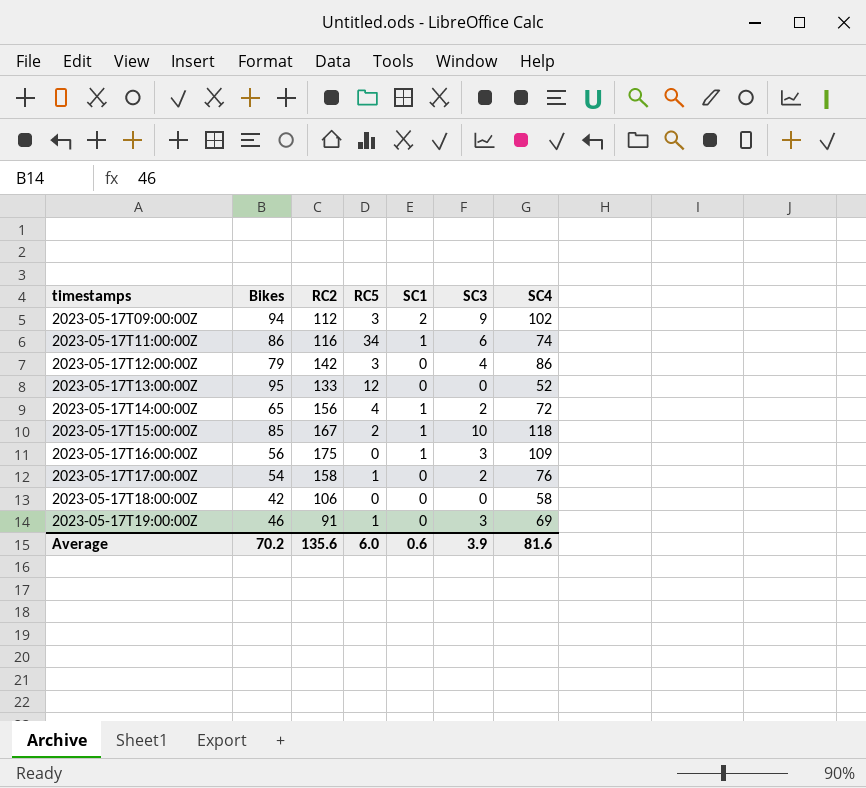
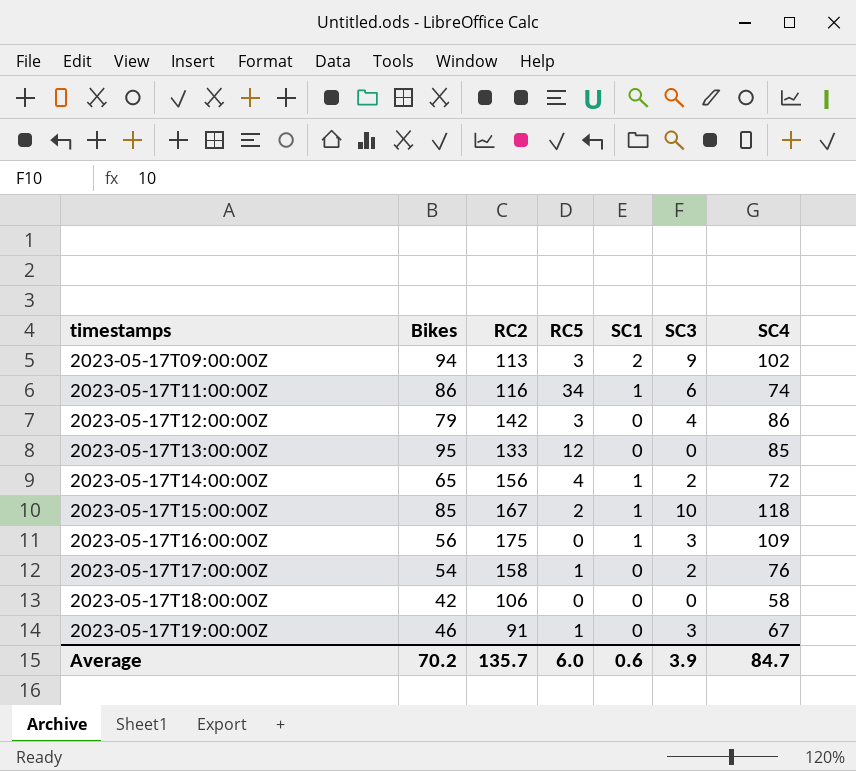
2023-05-17T09:00:00Z | RC2: 112 -> 113
2023-05-17T13:00:00Z | SC4: 52 -> 85
2023-05-17T19:00:00Z | SC4: 69 -> 67
Average | RC2: 135.6 -> 135.7
Average | SC4: 81.6 -> 84.7

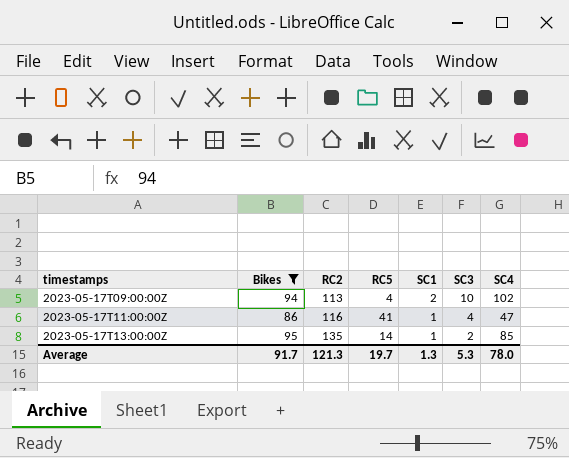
filter: none -> Bikes >= 86
2023-05-17T09:00:00Z | RC5: 3 -> 4
2023-05-17T09:00:00Z | SC3: 9 -> 10
2023-05-17T11:00:00Z | RC5: 34 -> 41
2023-05-17T11:00:00Z | SC3: 6 -> 4
2023-05-17T11:00:00Z | SC4: 74 -> 47
2023-05-17T13:00:00Z | RC2: 133 -> 135
2023-05-17T13:00:00Z | RC5: 12 -> 14
2023-05-17T13:00:00Z | SC1: 0 -> 1
2023-05-17T13:00:00Z | SC3: 0 -> 2
Average | Bikes: 70.2 -> 91.7
Average | RC2: 135.7 -> 121.3
Average | RC5: 6.0 -> 19.7
Average | SC1: 0.6 -> 1.3
Average | SC3: 3.9 -> 5.3
Average | SC4: 84.7 -> 78.0

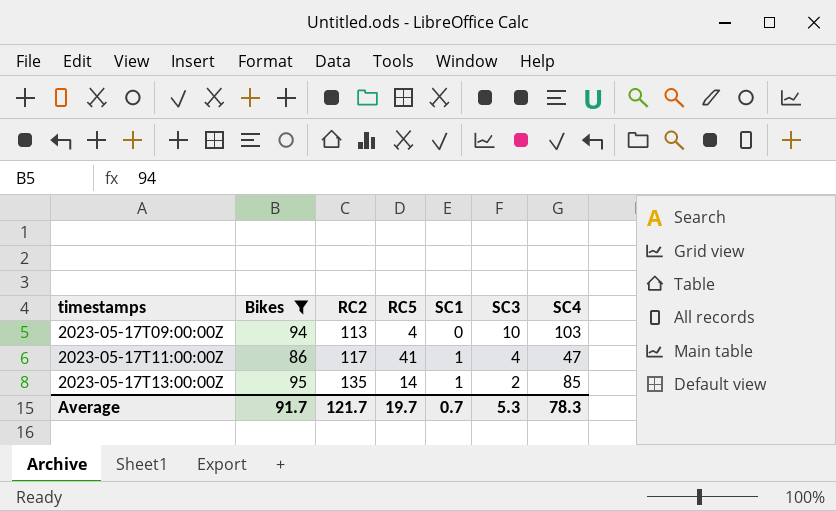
2023-05-17T09:00:00Z | SC1: 2 -> 0
2023-05-17T09:00:00Z | SC4: 102 -> 103
2023-05-17T11:00:00Z | RC2: 116 -> 117
Average | RC2: 121.3 -> 121.7
Average | SC1: 1.3 -> 0.7
Average | SC4: 78.0 -> 78.3

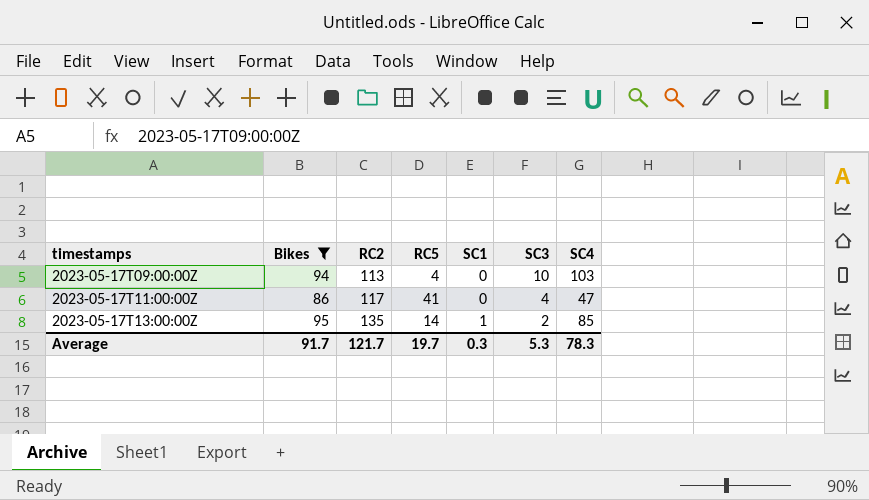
2023-05-17T11:00:00Z | SC1: 1 -> 0
Average | SC1: 0.7 -> 0.3

